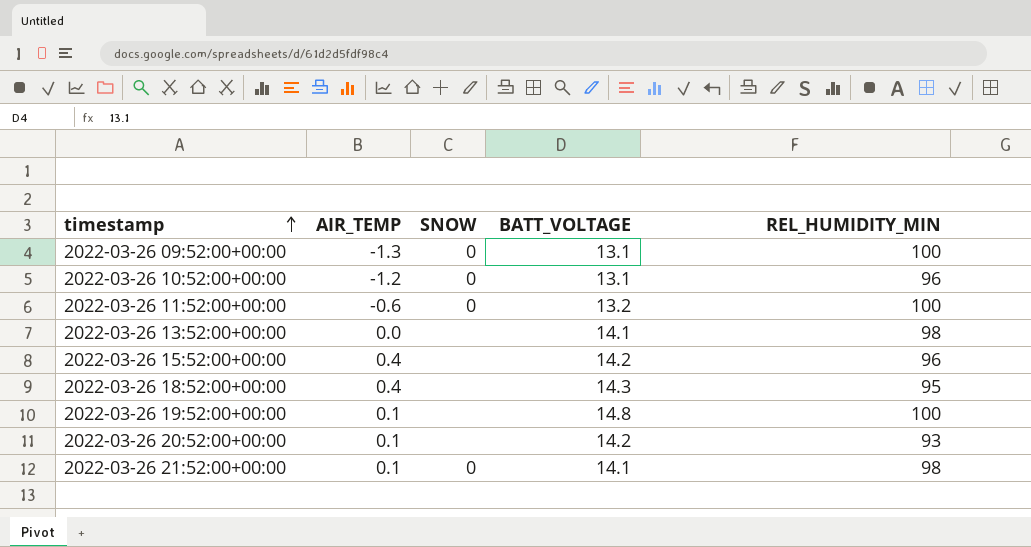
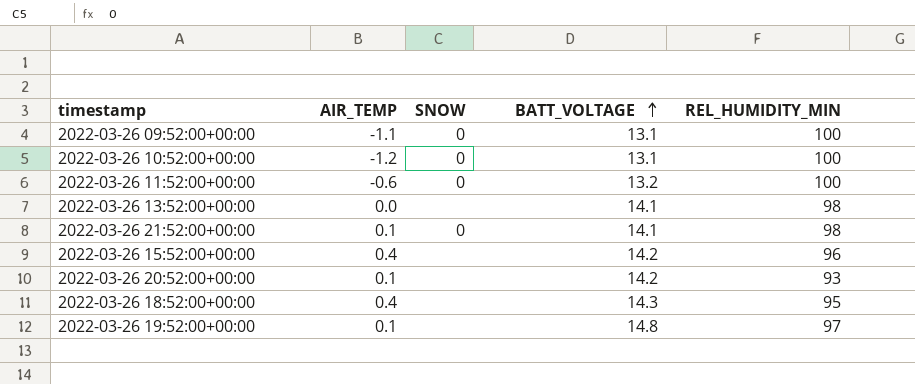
row order: timestamp ascending -> BATT_VOLTAGE ascending
2022-03-26 09:52:00+00:00 | AIR_TEMP: -1.3 -> -1.1
2022-03-26 10:52:00+00:00 | REL_HUMIDITY_MIN: 96 -> 100
2022-03-26 19:52:00+00:00 | REL_HUMIDITY_MIN: 100 -> 97

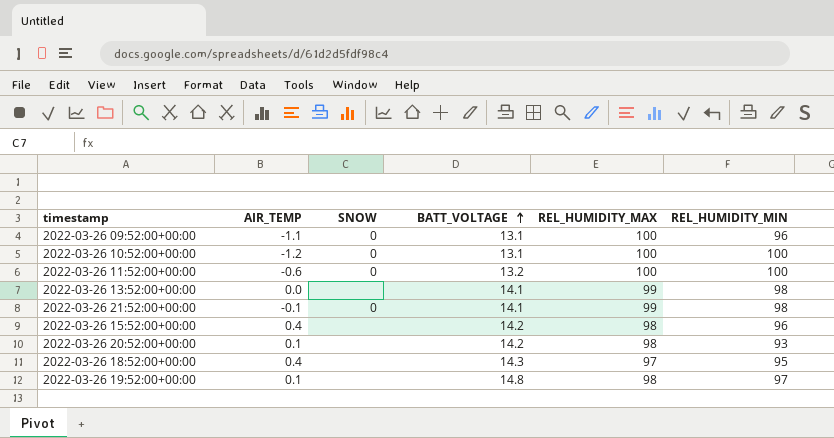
column REL_HUMIDITY_MAX | position: none -> 5
2022-03-26 09:52:00+00:00 | REL_HUMIDITY_MIN: 100 -> 96
2022-03-26 21:52:00+00:00 | AIR_TEMP: 0.1 -> -0.1

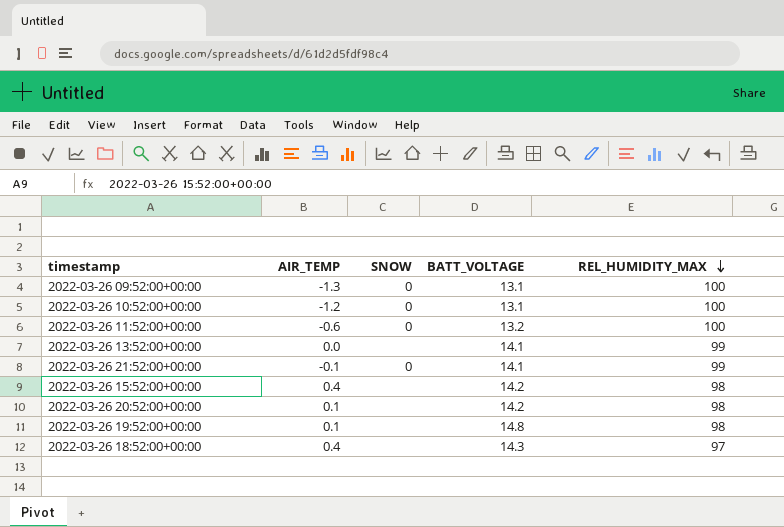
row order: BATT_VOLTAGE ascending -> REL_HUMIDITY_MAX descending
column REL_HUMIDITY_MIN | position: 6 -> none
2022-03-26 09:52:00+00:00 | AIR_TEMP: -1.1 -> -1.3

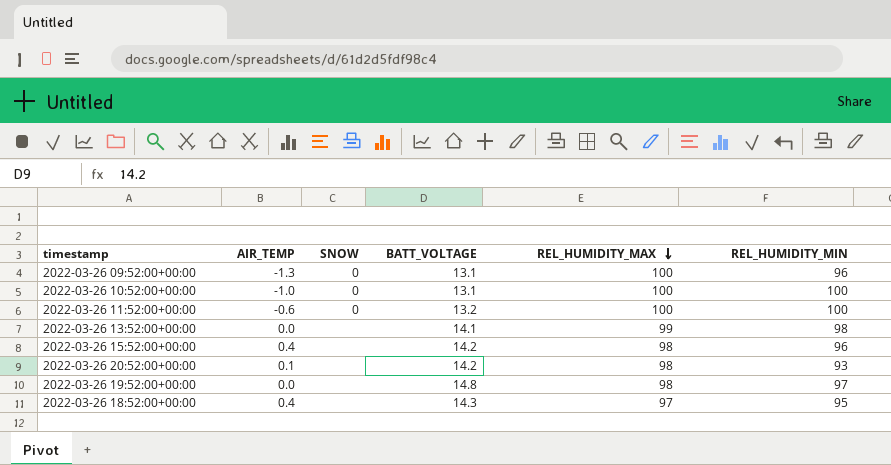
column REL_HUMIDITY_MIN | position: none -> 6
row 2022-03-26 21:52:00+00:00: -0.1 | 0 | 14.1 | 99 -> none
2022-03-26 10:52:00+00:00 | AIR_TEMP: -1.2 -> -1.0
2022-03-26 19:52:00+00:00 | AIR_TEMP: 0.1 -> 0.0

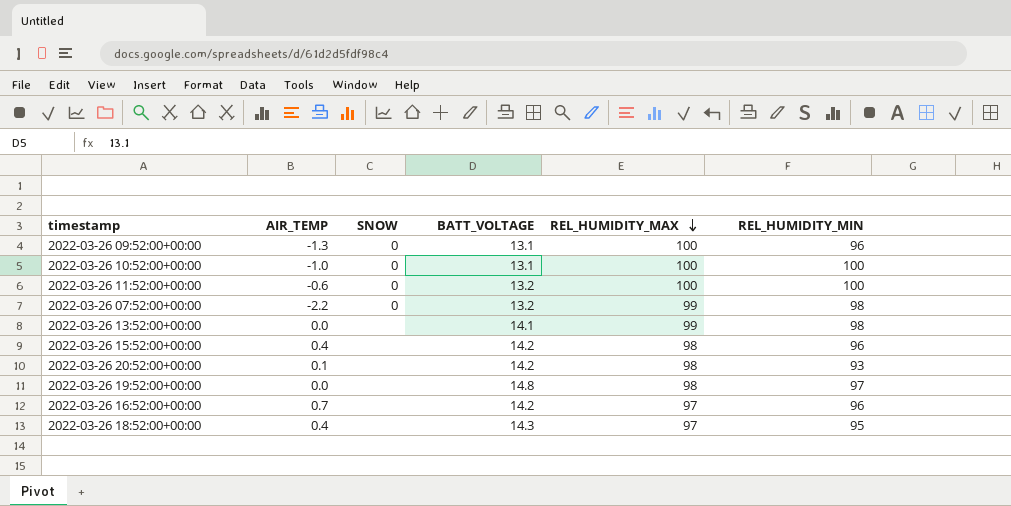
row 2022-03-26 07:52:00+00:00: none -> -2.2 | 0 | 13.2 | 99 | 98
row 2022-03-26 16:52:00+00:00: none -> 0.7 | none | 14.2 | 97 | 96

